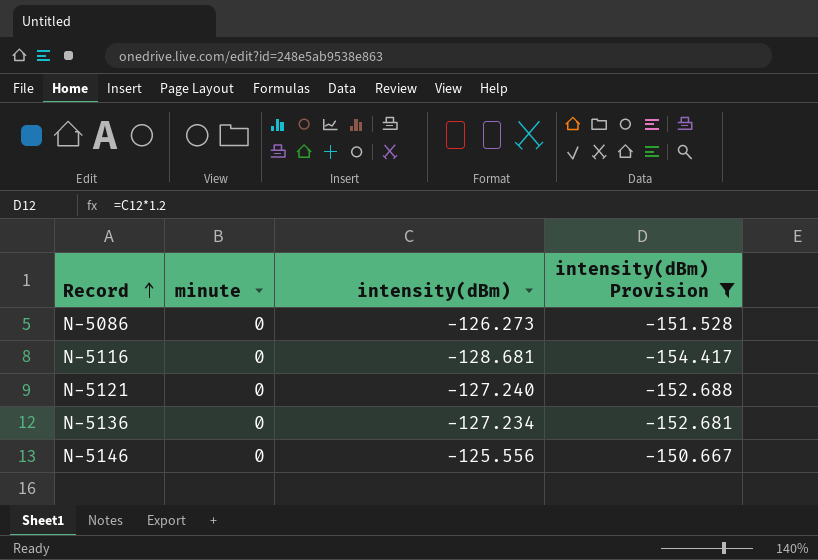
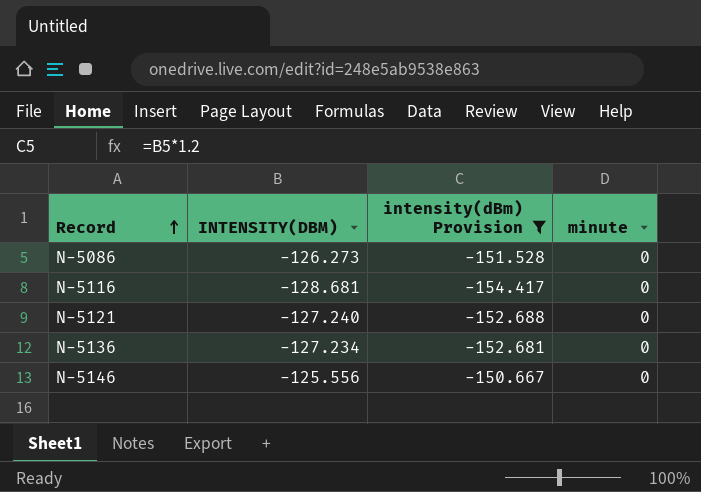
column name: intensity(dBm) -> INTENSITY(DBM)
column minute | position: 2 -> 4

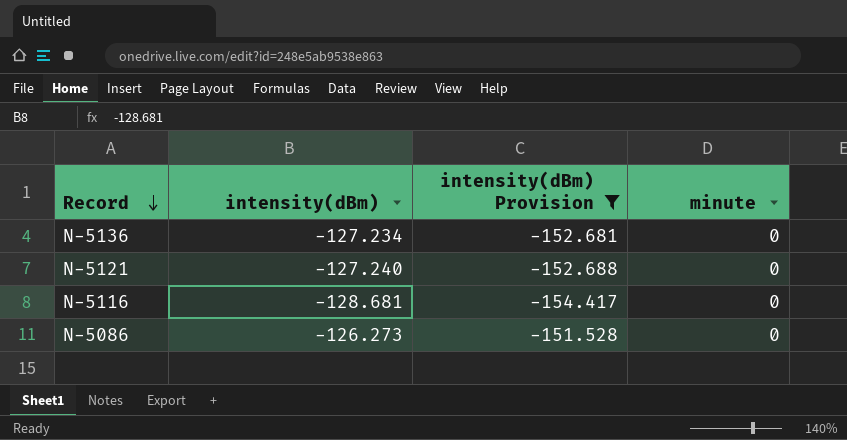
row order: Record ascending -> Record descending
column name: INTENSITY(DBM) -> intensity(dBm)
row N-5146: -125.556 | -150.667 | 0 -> none

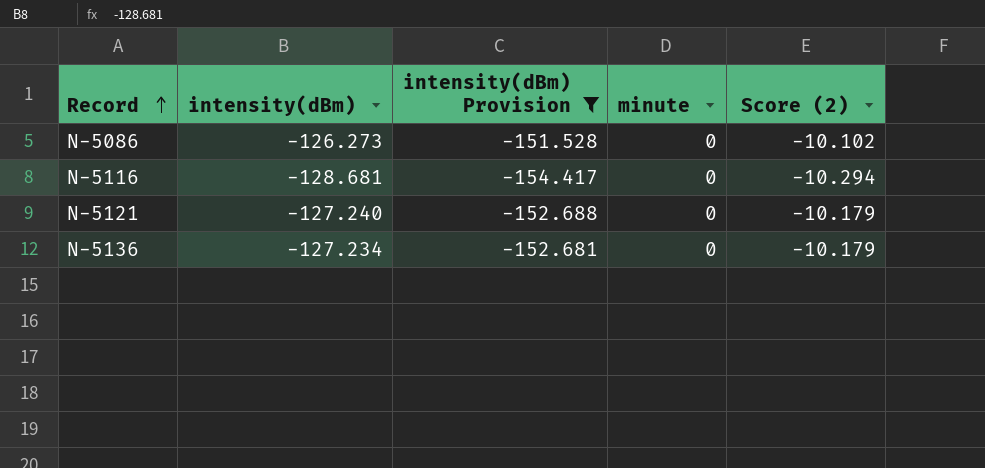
row order: Record descending -> Record ascending
column Score (2) | formula: none -> [intensity(dBm)] * 0.08

